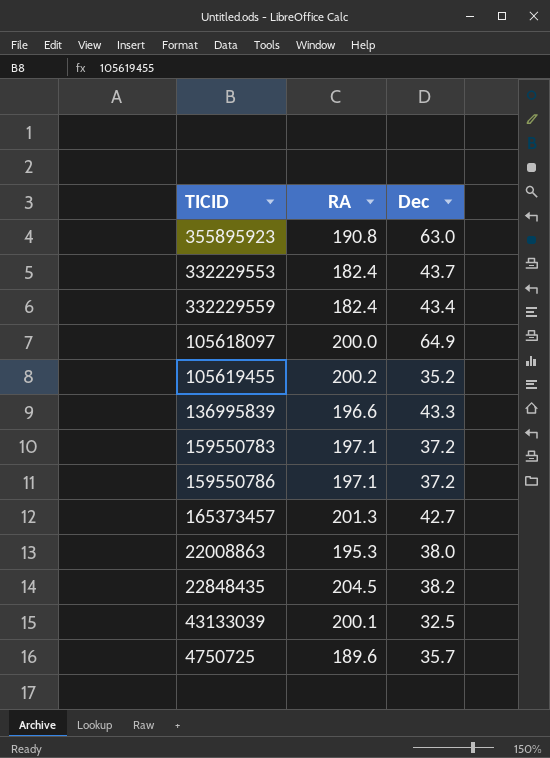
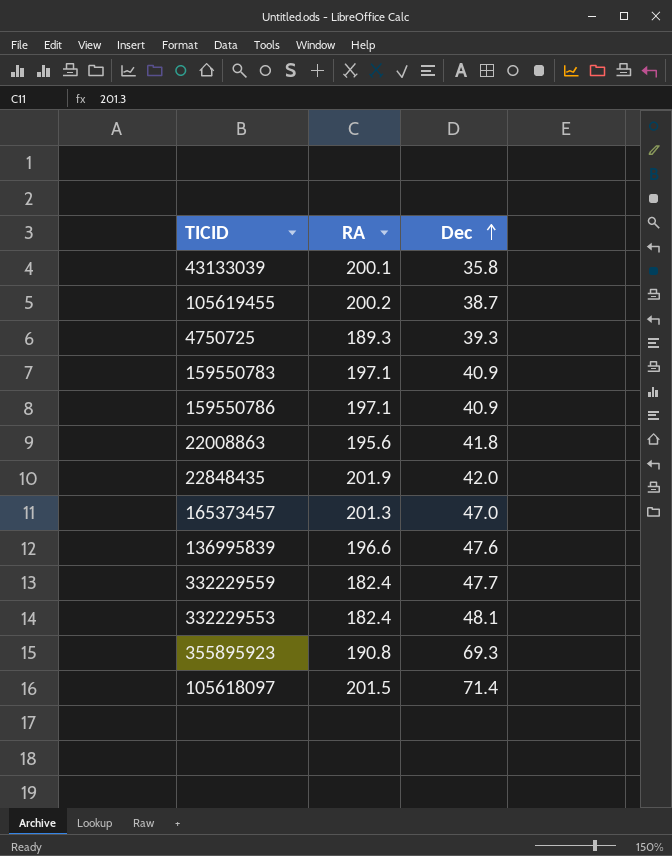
row order: none -> Dec ascending
43133039 | Dec: 32.5 -> 35.8
105619455 | Dec: 35.2 -> 38.7
4750725 | RA: 189.6 -> 189.3
4750725 | Dec: 35.7 -> 39.3
159550783 | Dec: 37.2 -> 40.9
159550786 | Dec: 37.2 -> 40.9
22008863 | RA: 195.3 -> 195.6
22008863 | Dec: 38.0 -> 41.8
22848435 | RA: 204.5 -> 201.9
22848435 | Dec: 38.2 -> 42.0
165373457 | Dec: 42.7 -> 47.0
136995839 | Dec: 43.3 -> 47.6
332229559 | Dec: 43.4 -> 47.7
332229553 | Dec: 43.7 -> 48.1
355895923 | Dec: 63.0 -> 69.3
105618097 | RA: 200.0 -> 201.5
105618097 | Dec: 64.9 -> 71.4

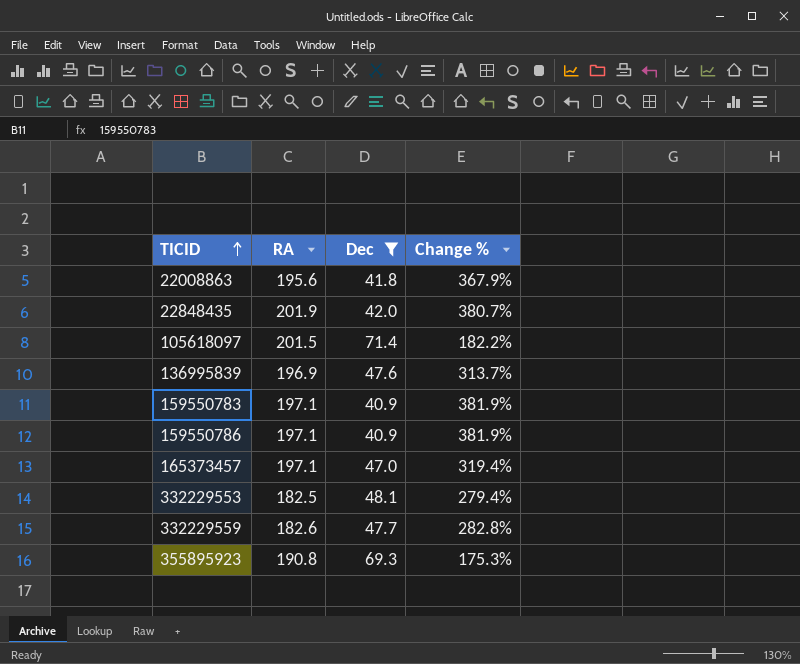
filter: none -> Dec >= 40.9
row order: Dec ascending -> TICID ascending
column Change % | formula: none -> ([RA] - [Dec]) / [Dec]
136995839 | RA: 196.6 -> 196.9
165373457 | RA: 201.3 -> 197.1
332229553 | RA: 182.4 -> 182.5
332229559 | RA: 182.4 -> 182.6

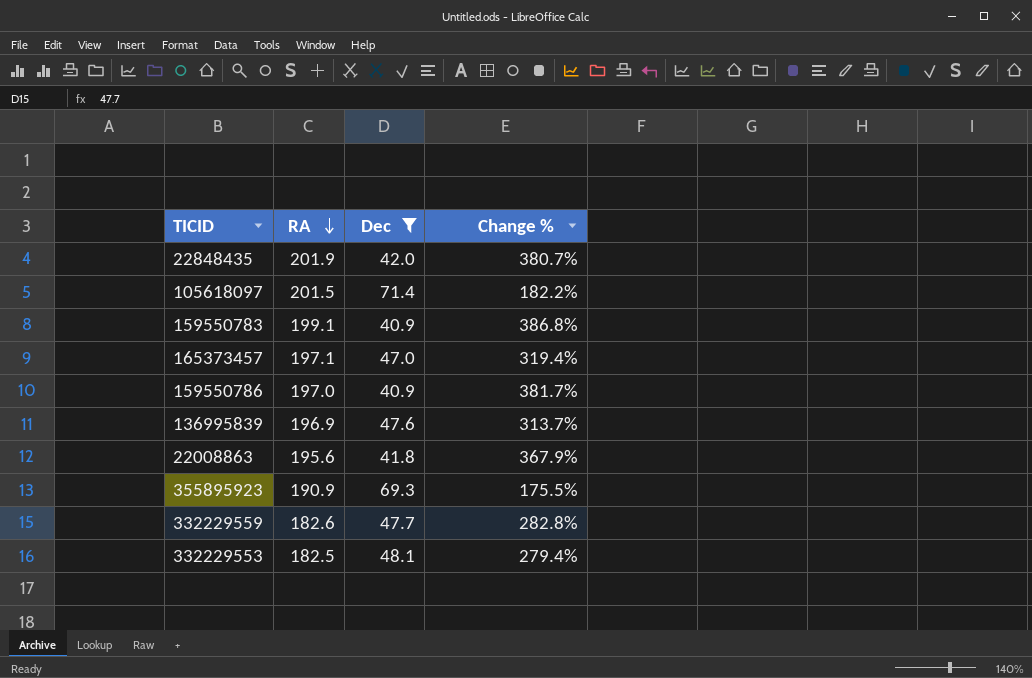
row order: TICID ascending -> RA descending
159550783 | RA: 197.1 -> 199.1
159550783 | Change %: 381.9% -> 386.8%
159550786 | RA: 197.1 -> 197.0
159550786 | Change %: 381.9% -> 381.7%
355895923 | RA: 190.8 -> 190.9
355895923 | Change %: 175.3% -> 175.5%

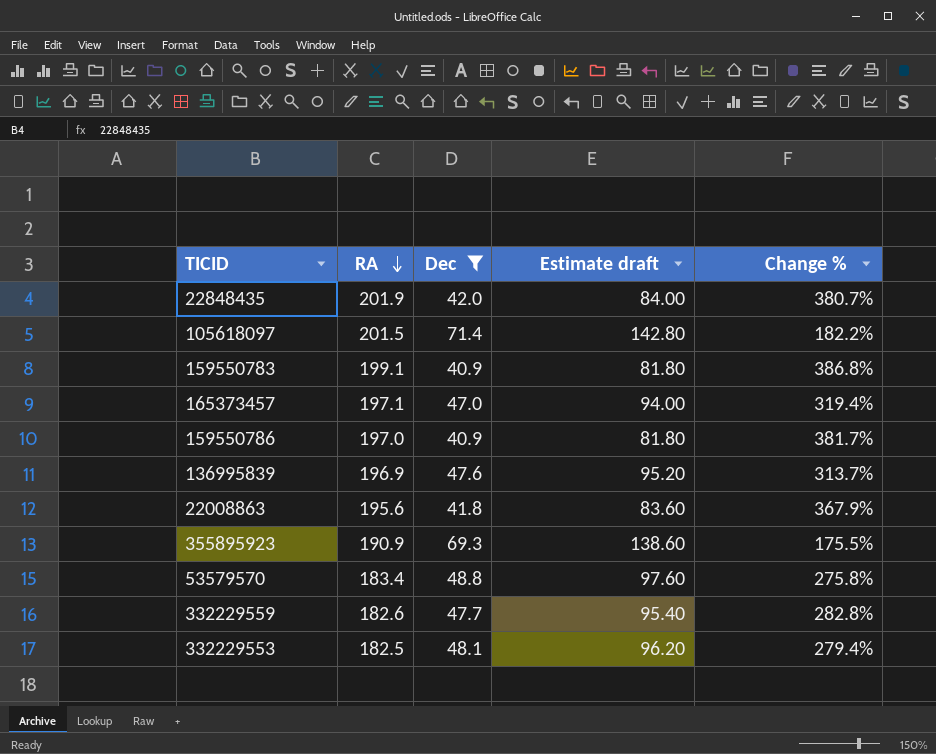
column Estimate draft | formula: none -> [Dec] * 2
row 53579570: none -> 183.4 | 48.8 | 97.60 | 275.8%

